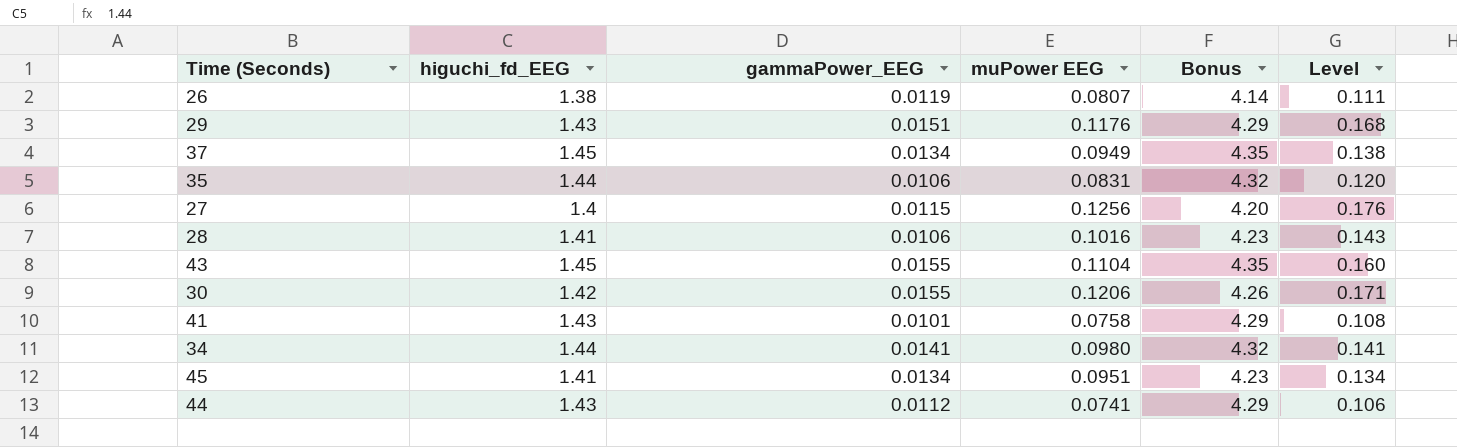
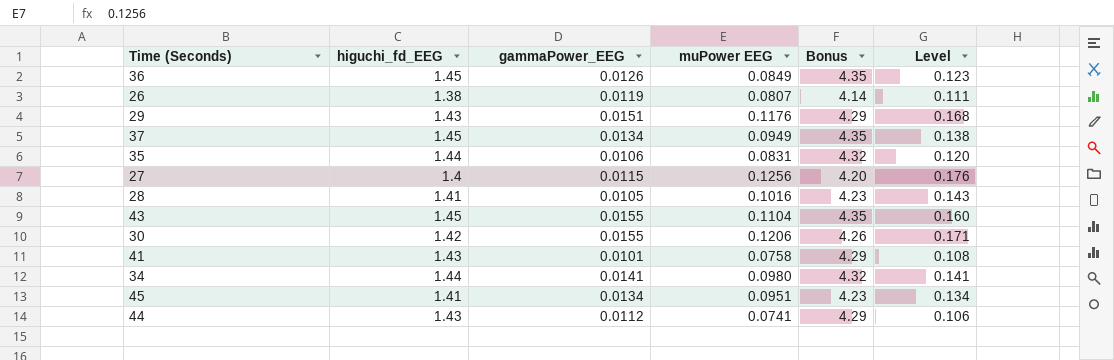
row 36: none -> 1.45 | 0.0126 | 0.0849 | 4.35 | 0.123
28 | gammaPower_EEG: 0.0106 -> 0.0105

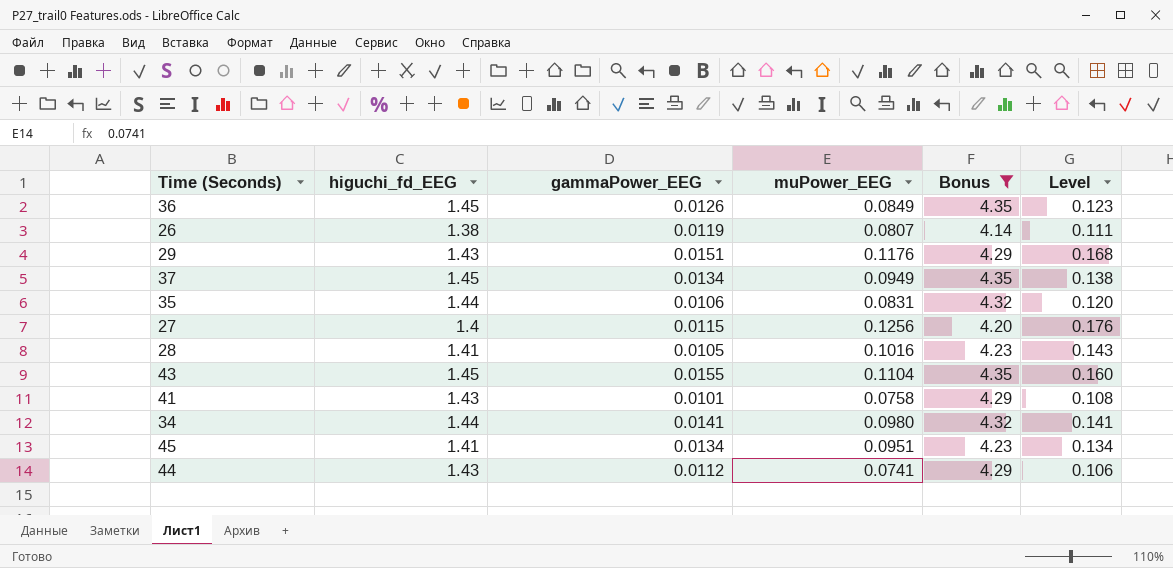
filter: none -> Bonus != 4.26
column name: muPower EEG -> muPower_EEG

